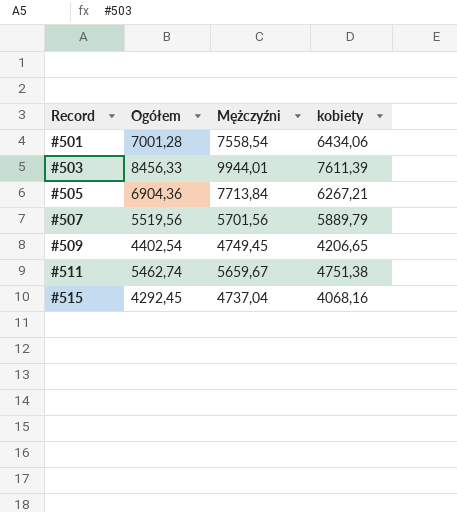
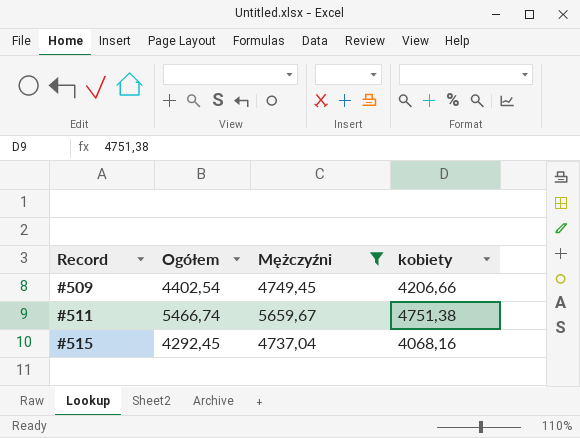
filter: none -> Mężczyźni <= 5659,67
#509 | kobiety: 4206,65 -> 4206,66
#511 | Ogółem: 5462,74 -> 5466,74

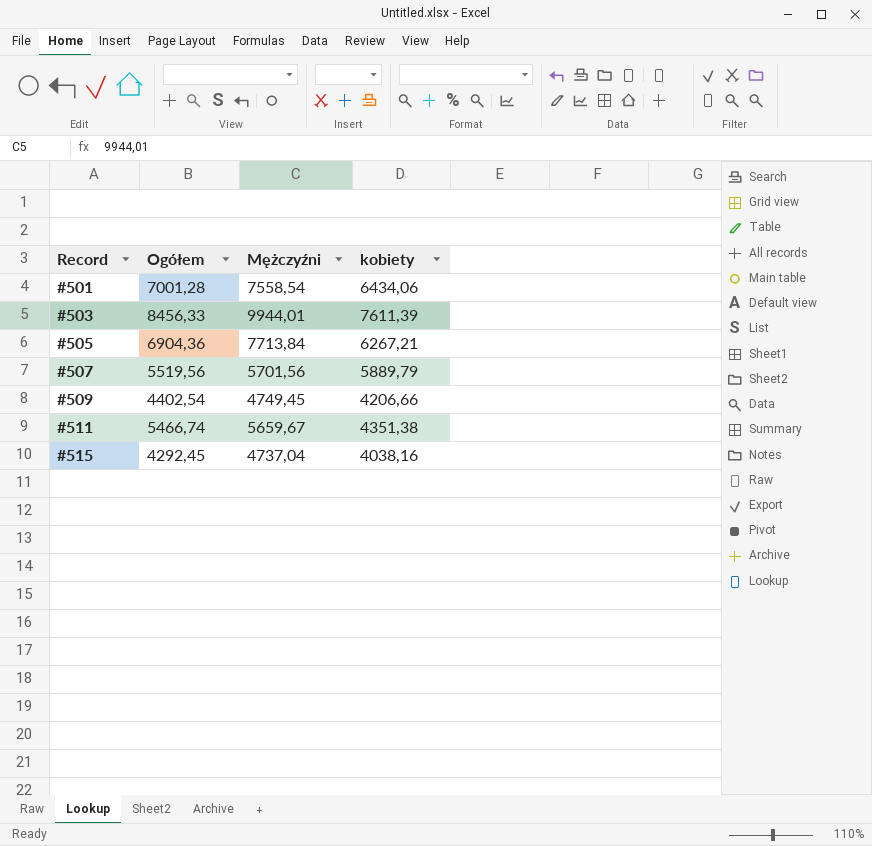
filter: Mężczyźni <= 5659,67 -> none
#511 | kobiety: 4751,38 -> 4351,38
#515 | kobiety: 4068,16 -> 4038,16

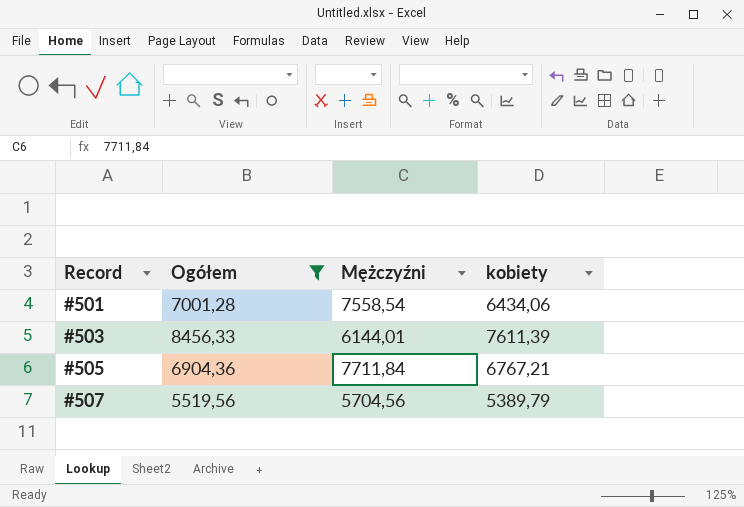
filter: none -> Ogółem >= 5519,56
#503 | Mężczyźni: 9944,01 -> 6144,01
#505 | Mężczyźni: 7713,84 -> 7711,84
#505 | kobiety: 6267,21 -> 6767,21
#507 | Mężczyźni: 5701,56 -> 5704,56
#507 | kobiety: 5889,79 -> 5389,79

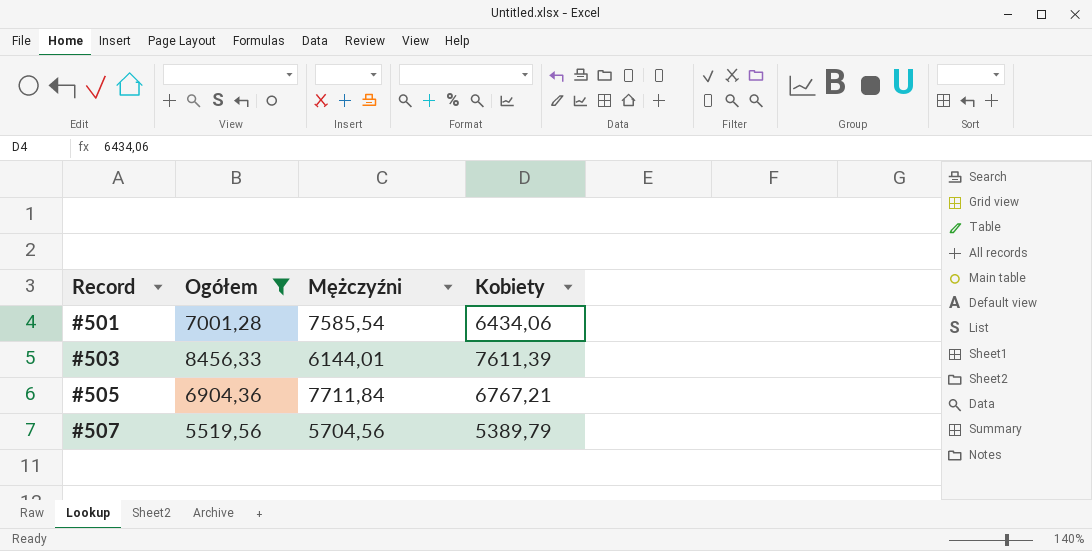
column name: kobiety -> Kobiety
#501 | Mężczyźni: 7558,54 -> 7585,54

